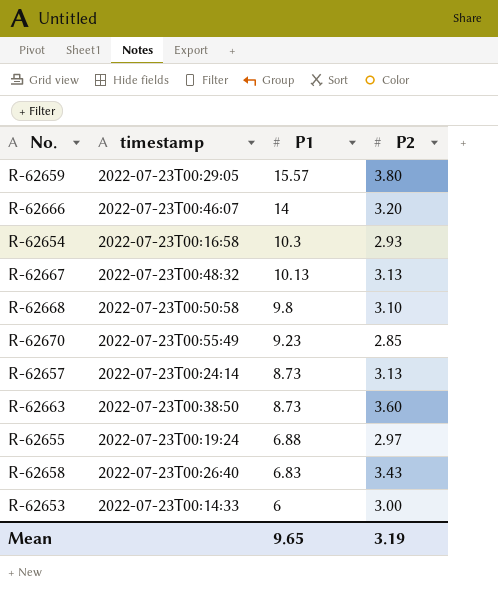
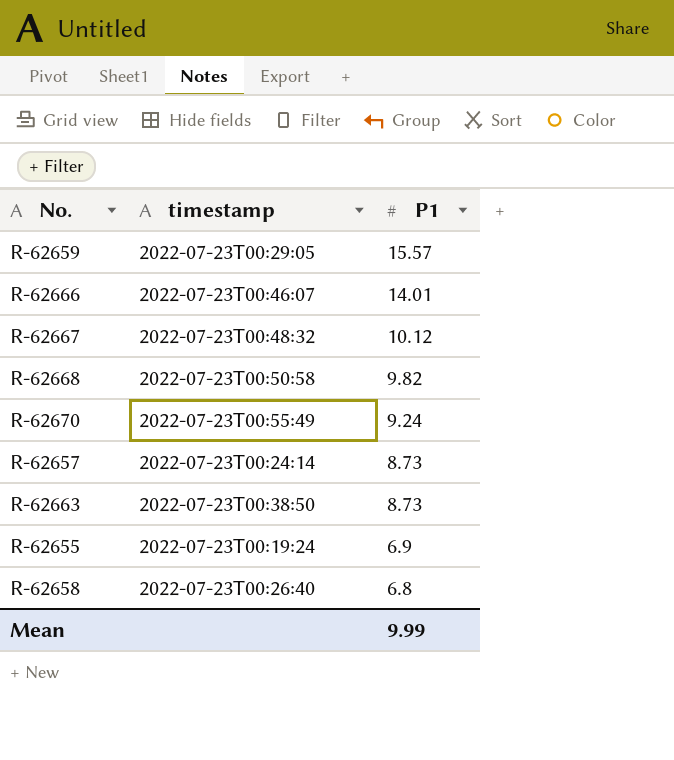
column P2 | position: 4 -> none
row R-62654: 2022-07-23T00:16:58 | 10.3 | 2.93 -> none
row R-62653: 2022-07-23T00:14:33 | 6 | 3.00 -> none
R-62666 | P1: 14 -> 14.01
R-62667 | P1: 10.13 -> 10.12
R-62668 | P1: 9.8 -> 9.82
R-62670 | P1: 9.23 -> 9.24
R-62655 | P1: 6.88 -> 6.9
R-62658 | P1: 6.83 -> 6.8
Mean | P1: 9.65 -> 9.99

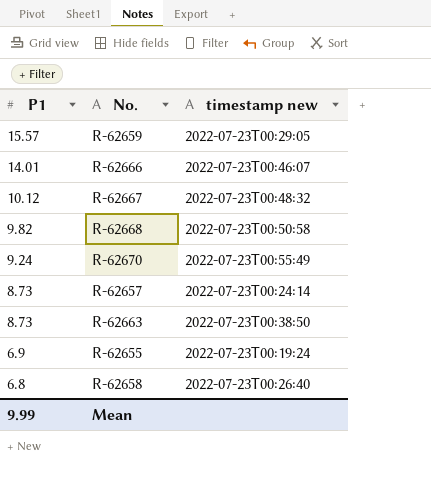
column P1 | position: 3 -> 1
column name: timestamp -> timestamp new

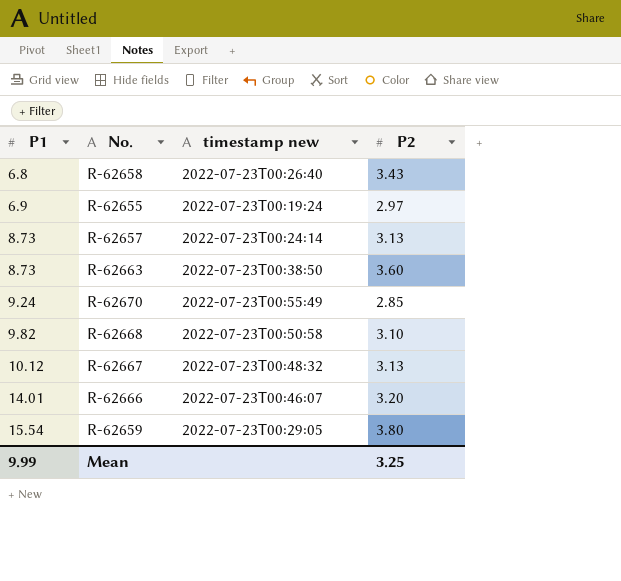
row order: P1 descending -> P1 ascending
column P2 | position: none -> 4
R-62659 | P1: 15.57 -> 15.54

